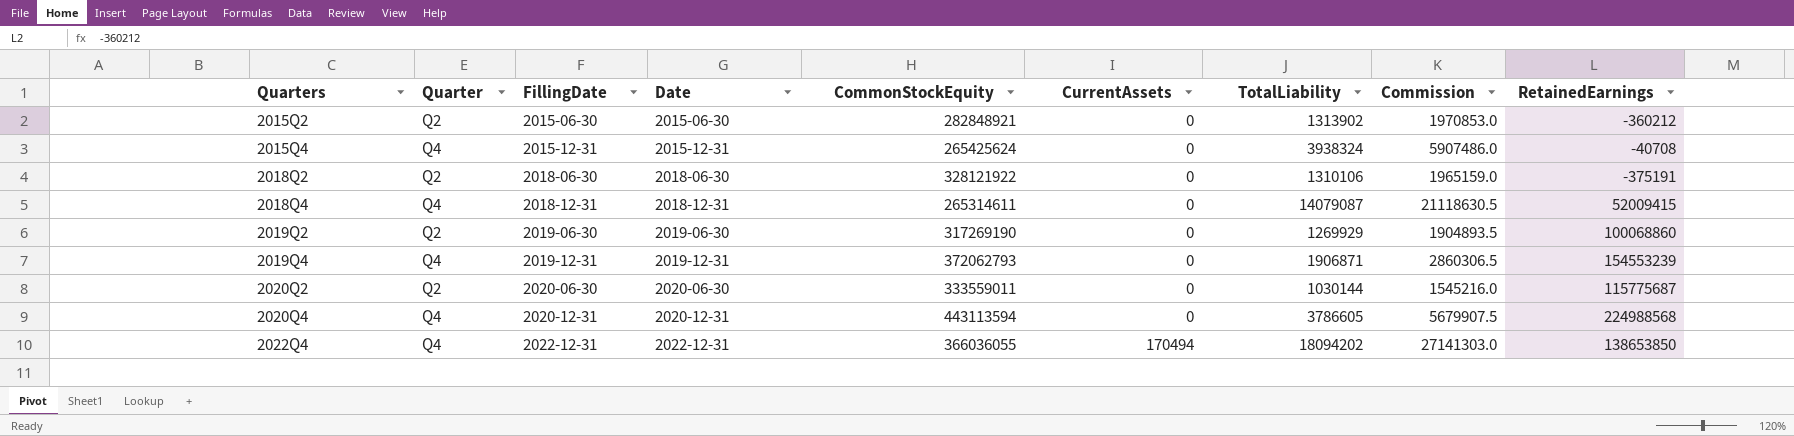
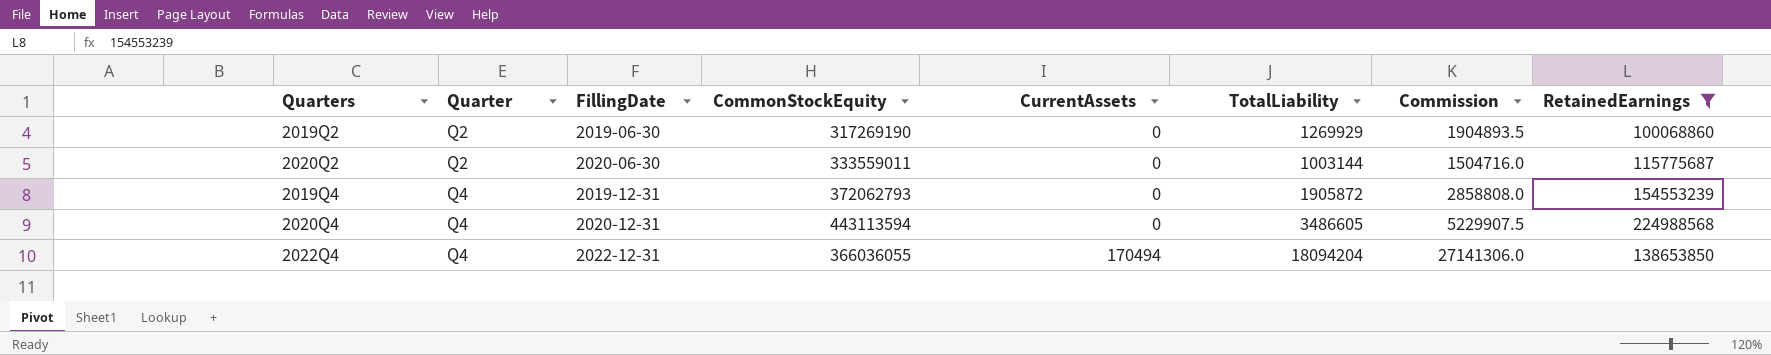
filter: none -> RetainedEarnings >= 100068860
row order: Quarters ascending -> Quarter ascending
column Date | position: 4 -> none
2020Q2 | TotalLiability: 1030144 -> 1003144
2020Q2 | Commission: 1545216.0 -> 1504716.0
2019Q4 | TotalLiability: 1906871 -> 1905872
2019Q4 | Commission: 2860306.5 -> 2858808.0
2020Q4 | TotalLiability: 3786605 -> 3486605
2020Q4 | Commission: 5679907.5 -> 5229907.5
2022Q4 | TotalLiability: 18094202 -> 18094204
2022Q4 | Commission: 27141303.0 -> 27141306.0

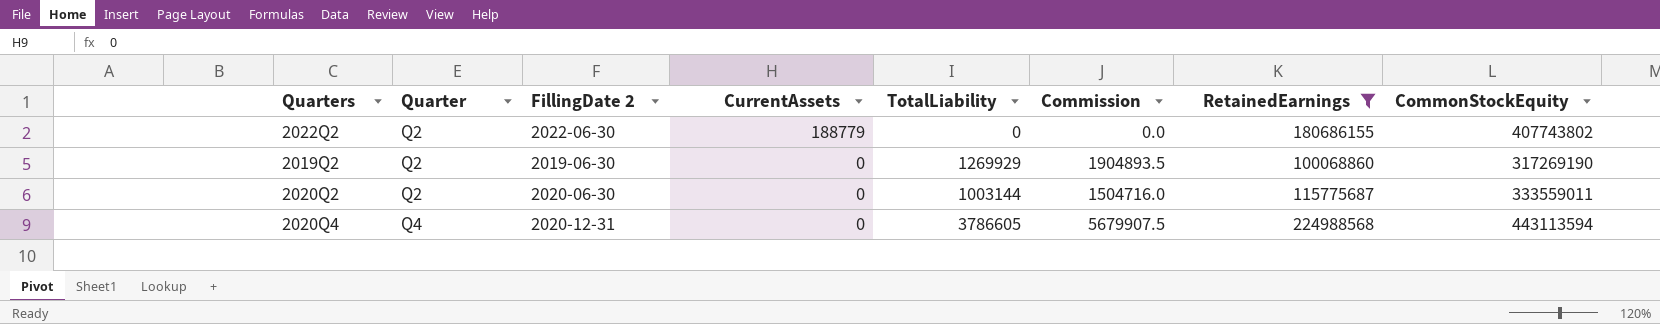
column name: FillingDate -> FillingDate 2
column CommonStockEquity | position: 4 -> 8
row 2019Q4: Q4 | 2019-12-31 | 372062793 | 0 | 1905872 | 2858808.0 | 154553239 -> none
row 2022Q4: Q4 | 2022-12-31 | 366036055 | 170494 | 18094204 | 27141306.0 | 138653850 -> none
row 2022Q2: none -> Q2 | 2022-06-30 | 188779 | 0 | 0.0 | 180686155 | 407743802
2020Q4 | TotalLiability: 3486605 -> 3786605
2020Q4 | Commission: 5229907.5 -> 5679907.5

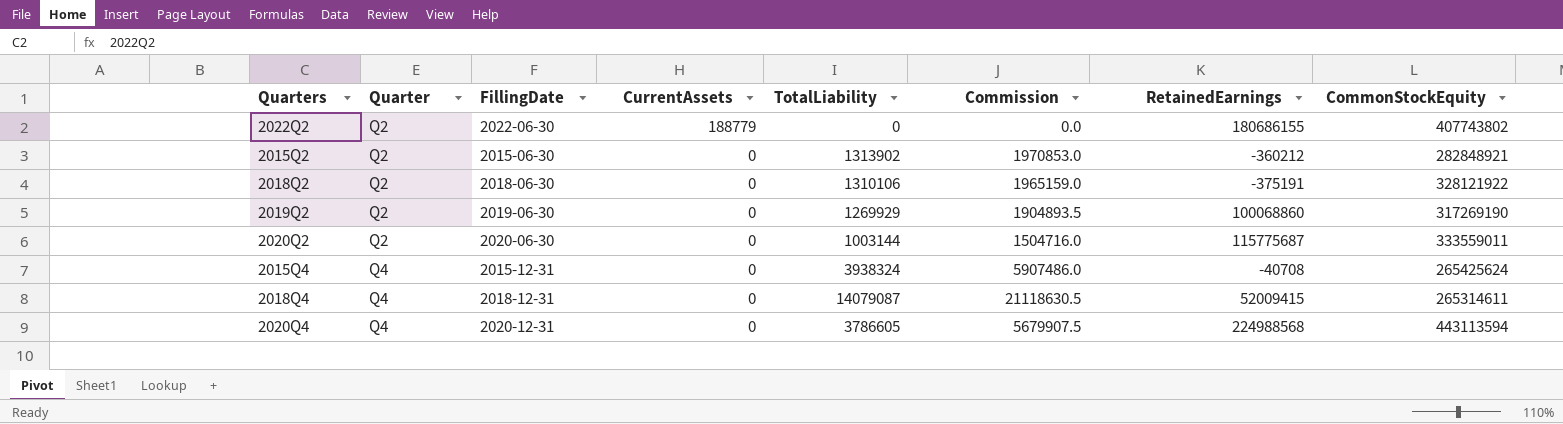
filter: RetainedEarnings >= 100068860 -> none
column name: FillingDate 2 -> FillingDate

